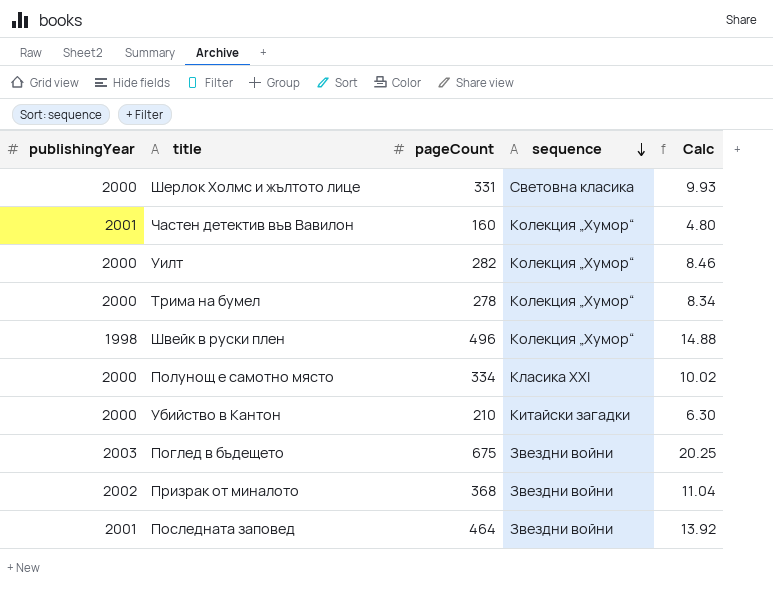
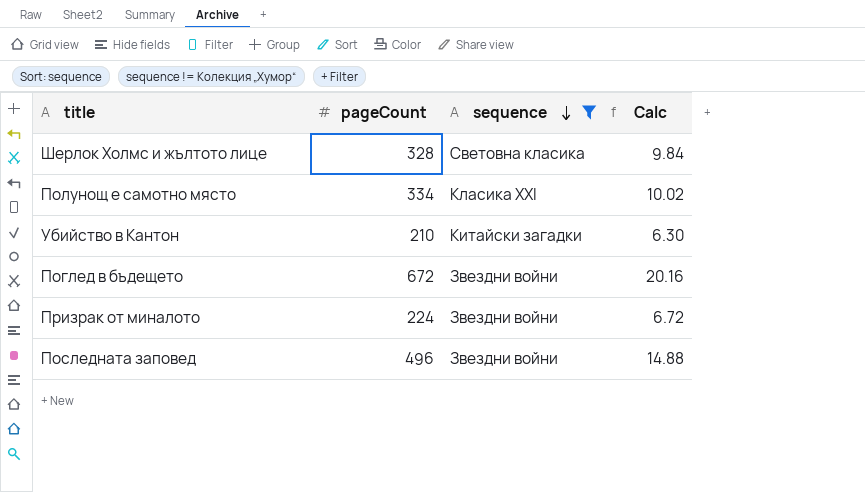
filter: none -> sequence != Колекция „Хумор“
column publishingYear | position: 1 -> none
Шерлок Холмс и жълтото лице | pageCount: 331 -> 328
Шерлок Холмс и жълтото лице | Calc: 9.93 -> 9.84
Поглед в бъдещето | pageCount: 675 -> 672
Поглед в бъдещето | Calc: 20.25 -> 20.16
Призрак от миналото | pageCount: 368 -> 224
Призрак от миналото | Calc: 11.04 -> 6.72
Последната заповед | pageCount: 464 -> 496
Последната заповед | Calc: 13.92 -> 14.88

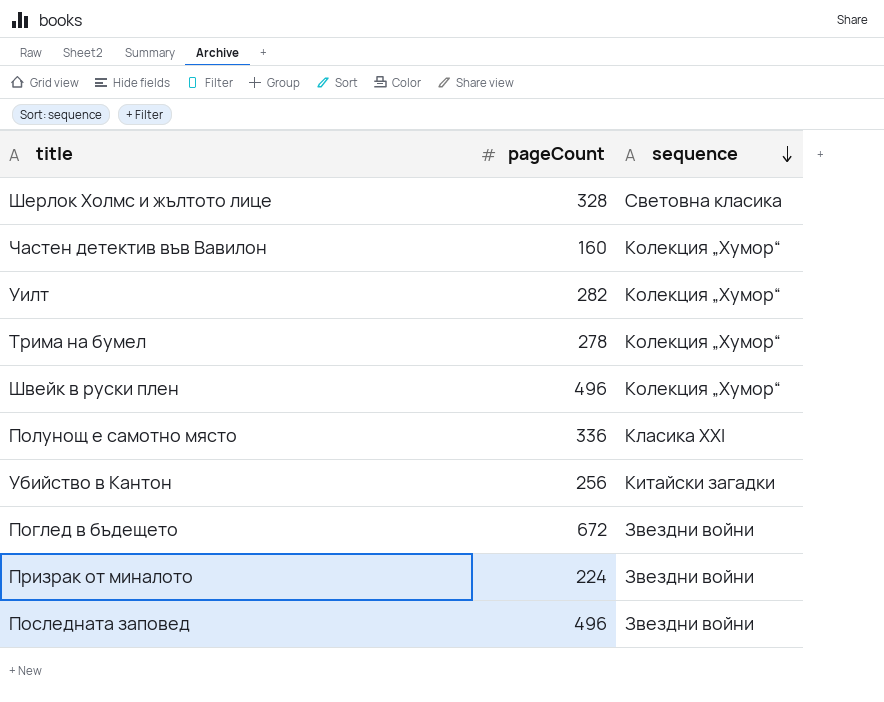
filter: sequence != Колекция „Хумор“ -> none
column Calc | formula: [pageCount] * 0.03 -> none
Полунощ е самотно място | pageCount: 334 -> 336
Убийство в Кантон | pageCount: 210 -> 256

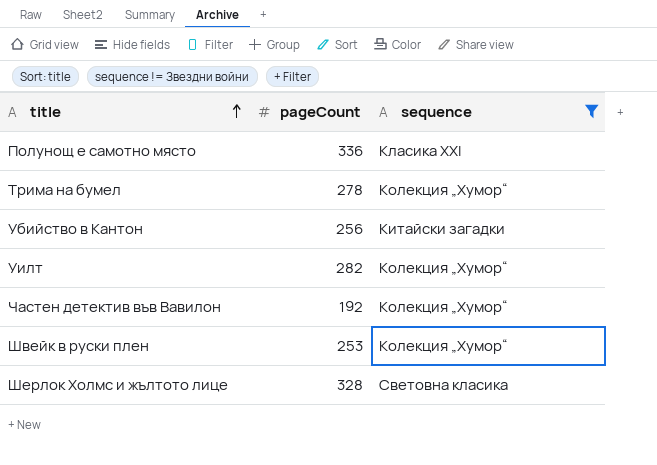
filter: none -> sequence != Звездни войни
row order: sequence descending -> title ascending
Частен детектив във Вавилон | pageCount: 160 -> 192
Швейк в руски плен | pageCount: 496 -> 253

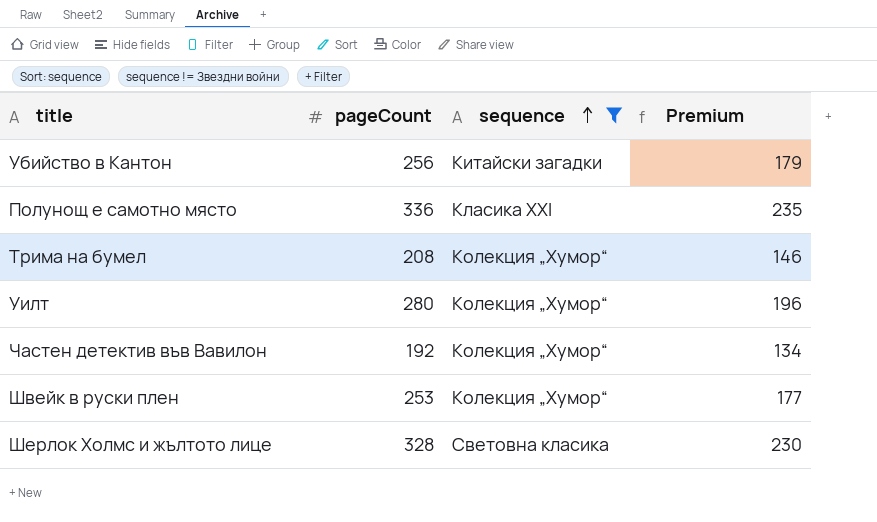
row order: title ascending -> sequence ascending
column Premium | formula: none -> [pageCount] * 0.7
Трима на бумел | pageCount: 278 -> 208
Уилт | pageCount: 282 -> 280

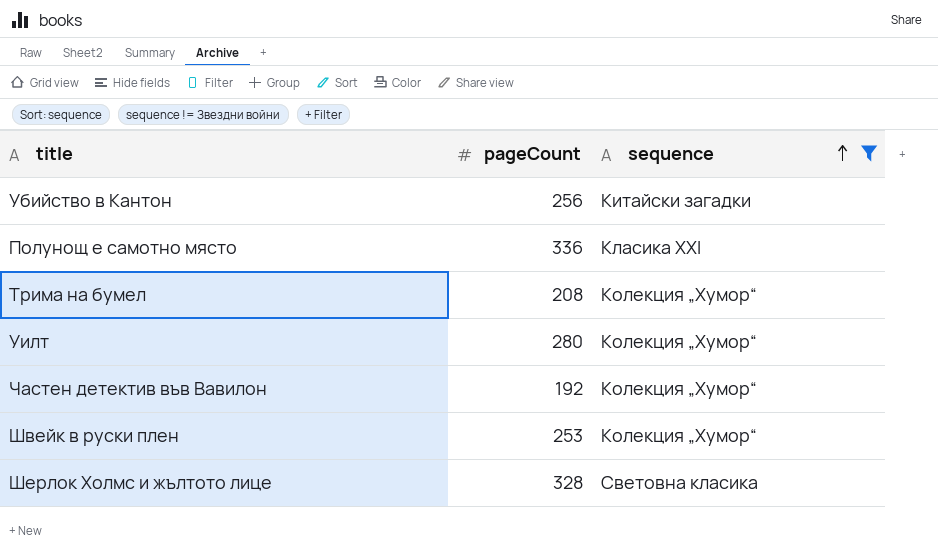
column Premium | formula: [pageCount] * 0.7 -> none

